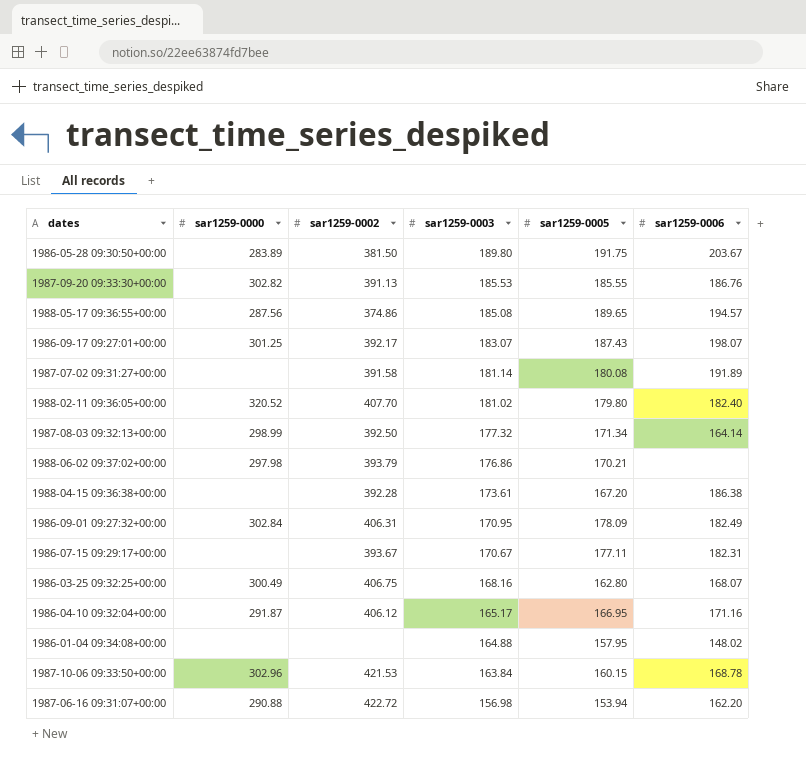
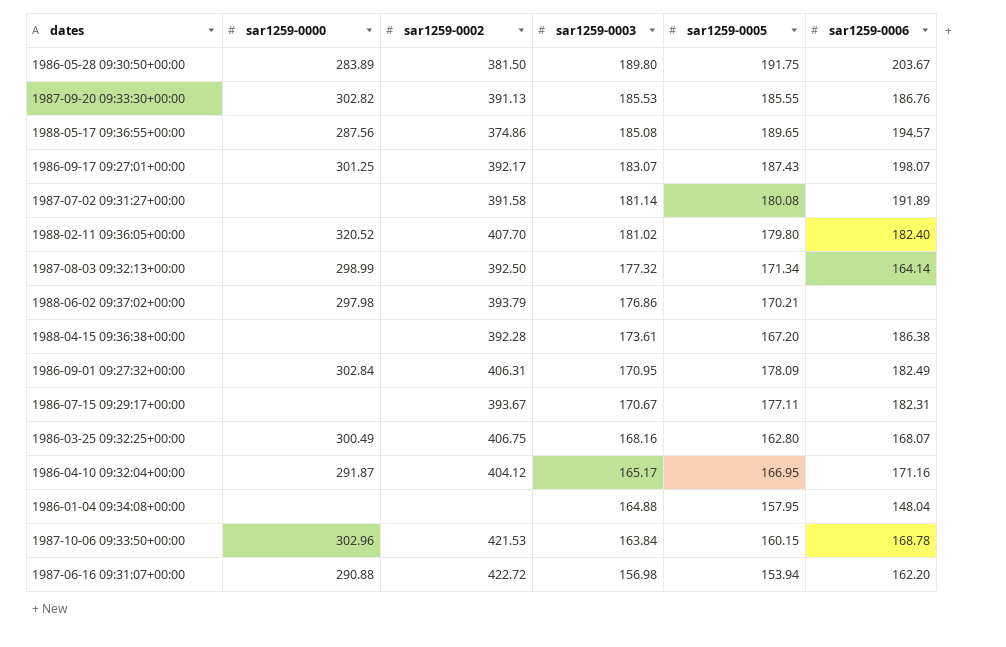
1986-04-10 09:32:04+00:00 | sar1259-0002: 406.12 -> 404.12
1986-01-04 09:34:08+00:00 | sar1259-0006: 148.02 -> 148.04

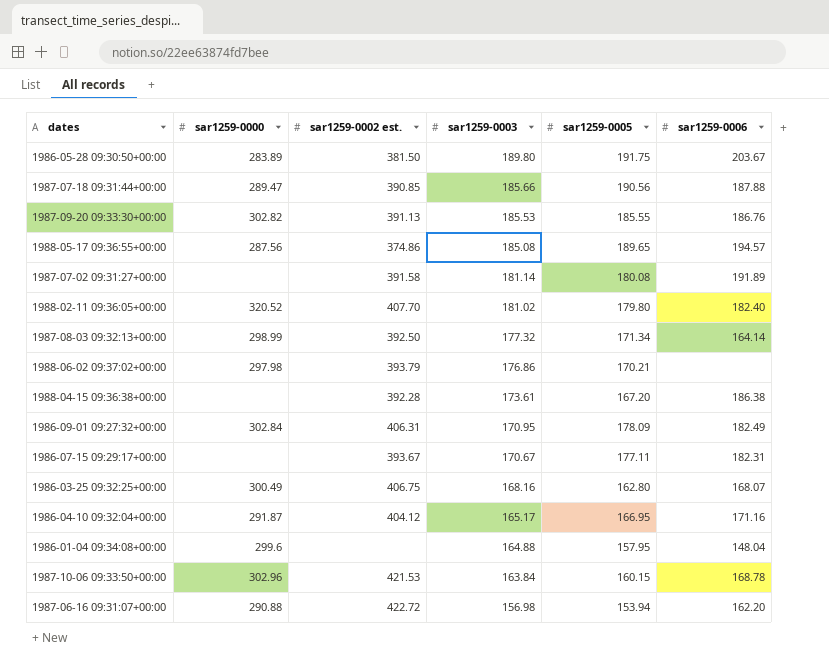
column name: sar1259-0002 -> sar1259-0002 est.
row 1986-09-17 09:27:01+00:00: 301.25 | 392.17 | 183.07 | 187.43 | 198.07 -> none
row 1987-07-18 09:31:44+00:00: none -> 289.47 | 390.85 | 185.66 | 190.56 | 187.88
1986-01-04 09:34:08+00:00 | sar1259-0000: none -> 299.6

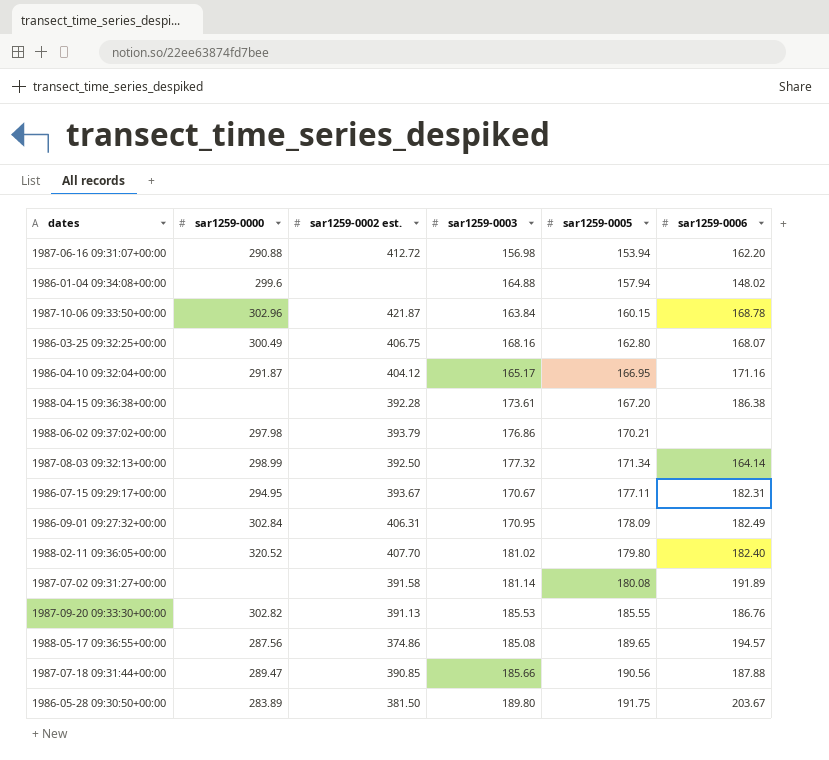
row order: sar1259-0003 descending -> sar1259-0005 ascending
1987-06-16 09:31:07+00:00 | sar1259-0002 est.: 422.72 -> 412.72
1986-01-04 09:34:08+00:00 | sar1259-0005: 157.95 -> 157.94
1986-01-04 09:34:08+00:00 | sar1259-0006: 148.04 -> 148.02
1987-10-06 09:33:50+00:00 | sar1259-0002 est.: 421.53 -> 421.87
1986-07-15 09:29:17+00:00 | sar1259-0000: none -> 294.95

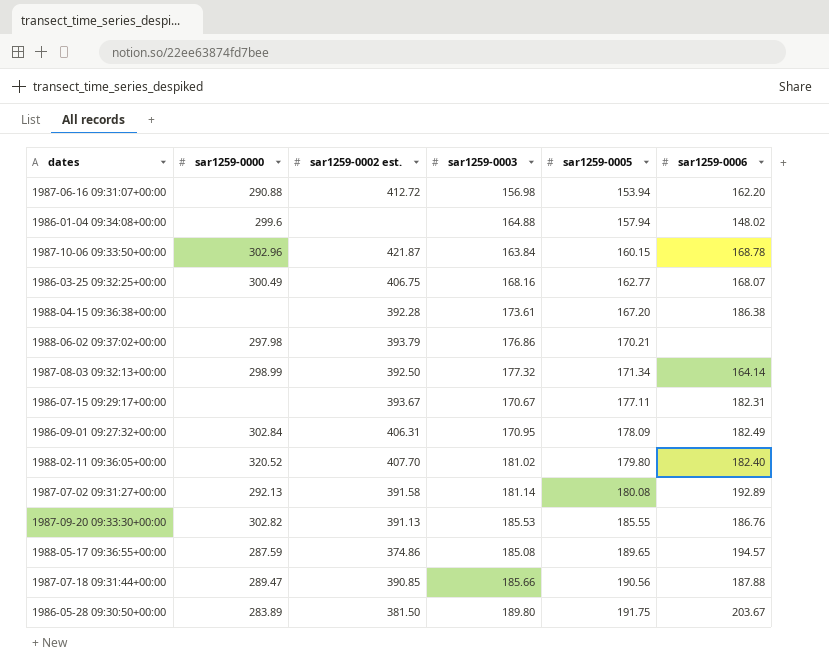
row 1986-04-10 09:32:04+00:00: 291.87 | 404.12 | 165.17 | 166.95 | 171.16 -> none
1986-03-25 09:32:25+00:00 | sar1259-0005: 162.80 -> 162.77
1986-07-15 09:29:17+00:00 | sar1259-0000: 294.95 -> none
1987-07-02 09:31:27+00:00 | sar1259-0000: none -> 292.13
1987-07-02 09:31:27+00:00 | sar1259-0006: 191.89 -> 192.89
1988-05-17 09:36:55+00:00 | sar1259-0000: 287.56 -> 287.59

